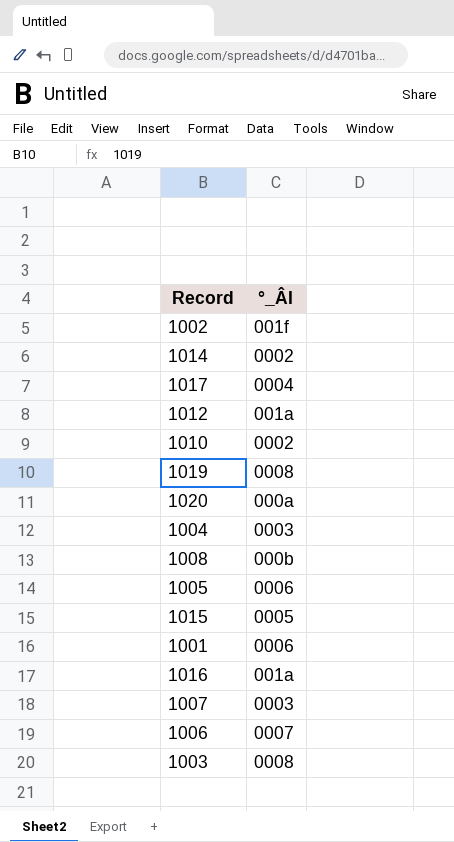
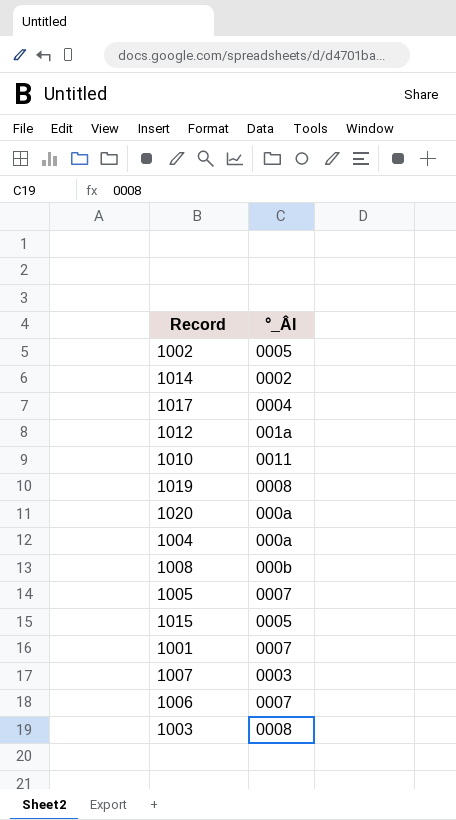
row 1016: 001a -> none
1002 | °_ÂI: 001f -> 0005
1010 | °_ÂI: 0002 -> 0011
1004 | °_ÂI: 0003 -> 000a
1005 | °_ÂI: 0006 -> 0007
1001 | °_ÂI: 0006 -> 0007

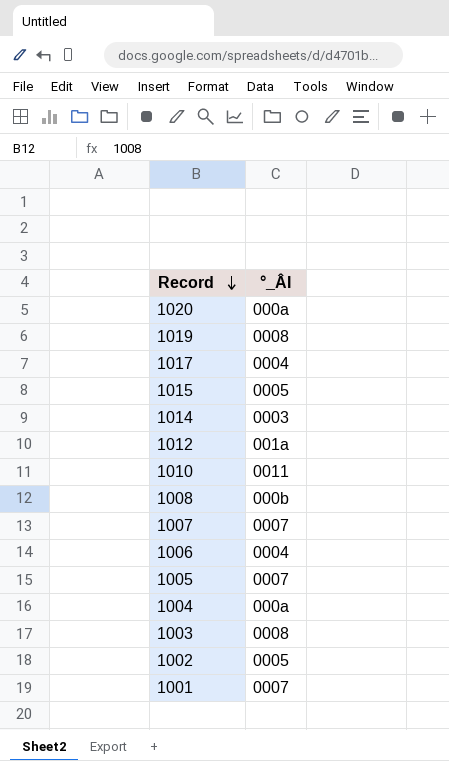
row order: none -> Record descending
1014 | °_ÂI: 0002 -> 0003
1007 | °_ÂI: 0003 -> 0007
1006 | °_ÂI: 0007 -> 0004

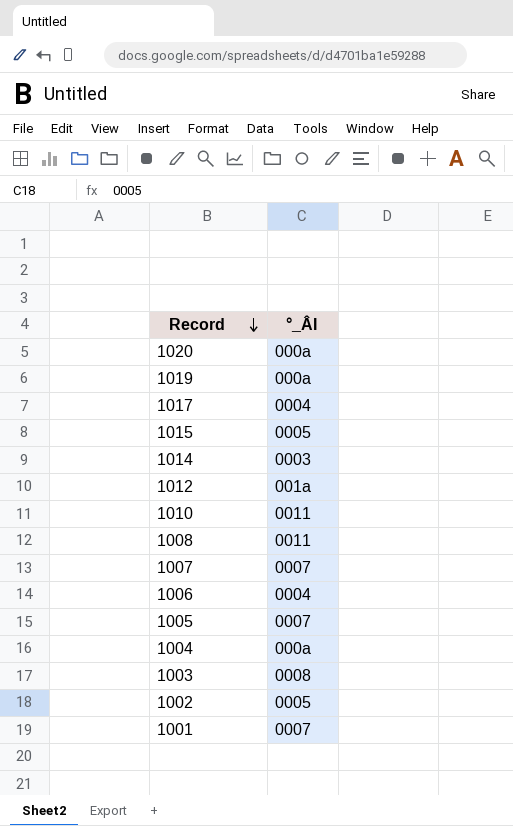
1019 | °_ÂI: 0008 -> 000a
1008 | °_ÂI: 000b -> 0011

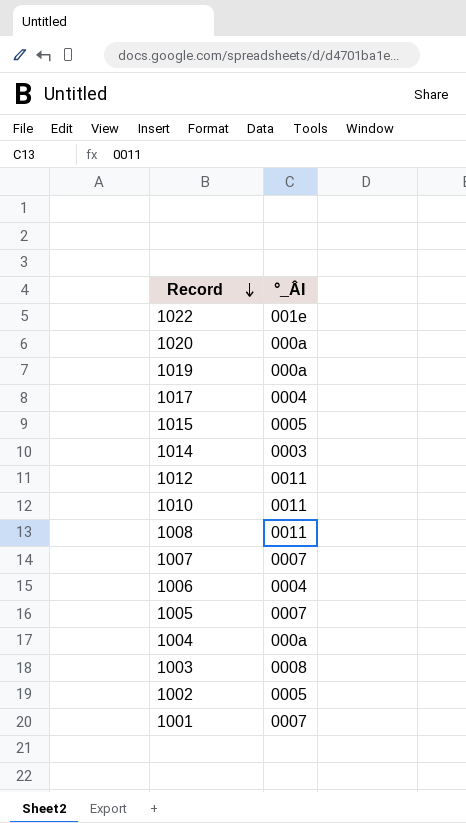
row 1022: none -> 001e
1012 | °_ÂI: 001a -> 0011

